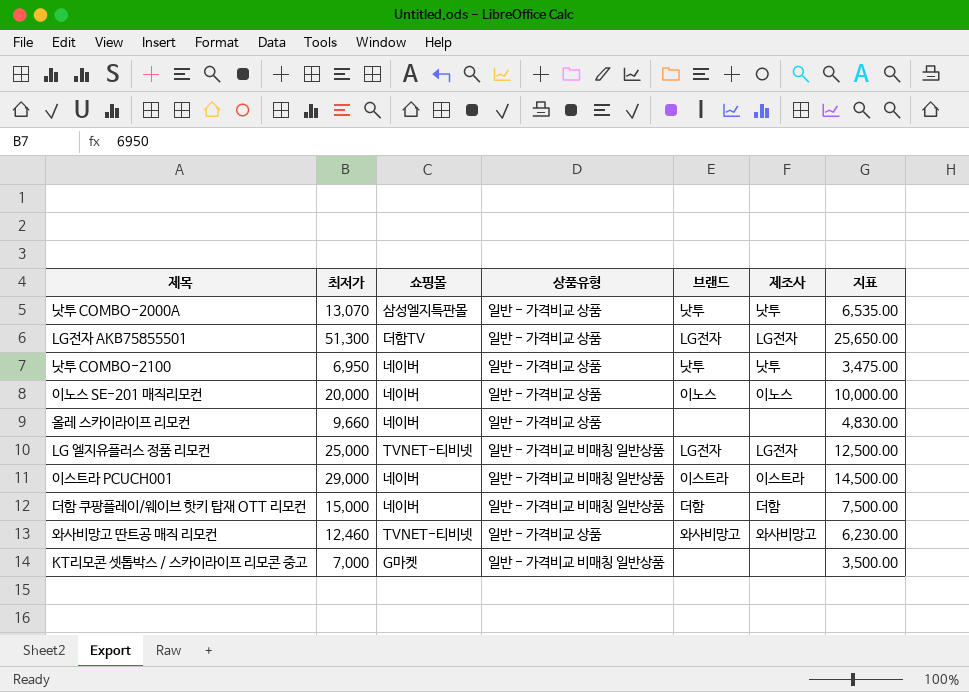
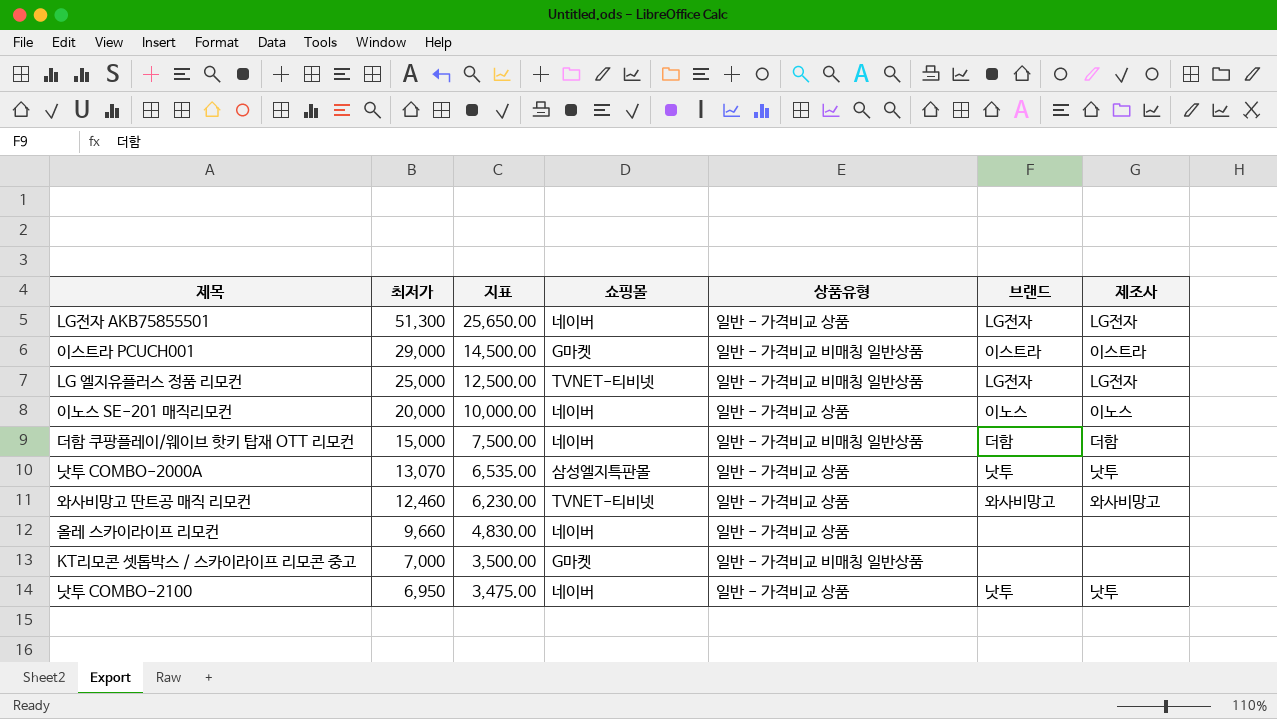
row order: none -> 최저가 descending
column 지표 | position: 7 -> 3
LG전자 AKB75855501 | 쇼핑몰: 더함TV -> 네이버
이스트라 PCUCH001 | 쇼핑몰: 네이버 -> G마켓

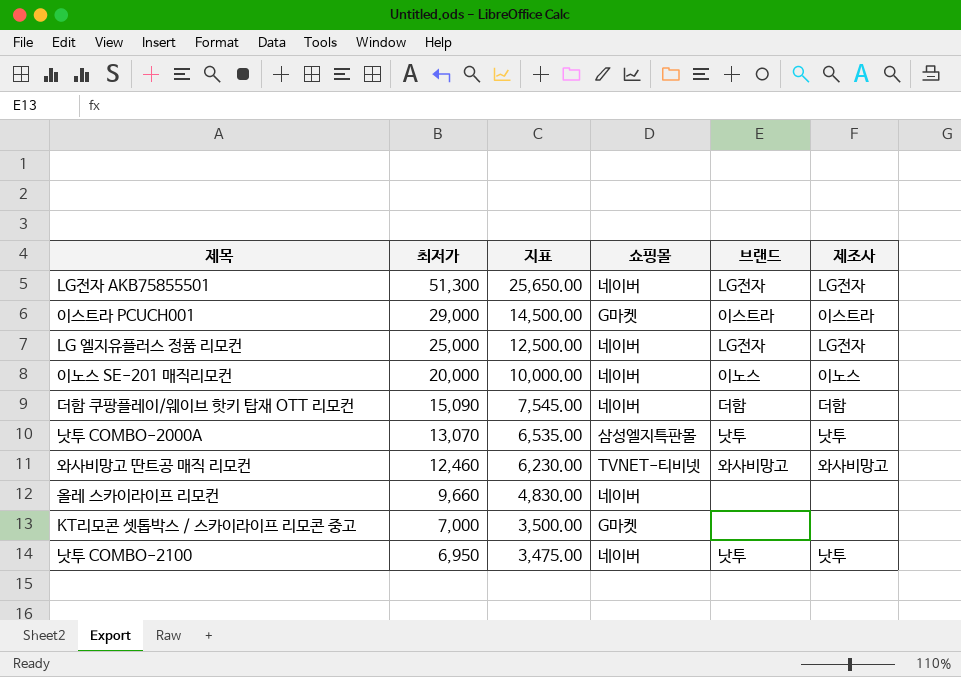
column 상품유형 | position: 5 -> none
LG 엘지유플러스 정품 리모컨 | 쇼핑몰: TVNET-티비넷 -> 네이버
더함 쿠팡플레이/웨이브 핫키 탑재 OTT 리모컨 | 최저가: 15,000 -> 15,090
더함 쿠팡플레이/웨이브 핫키 탑재 OTT 리모컨 | 지표: 7,500.00 -> 7,545.00

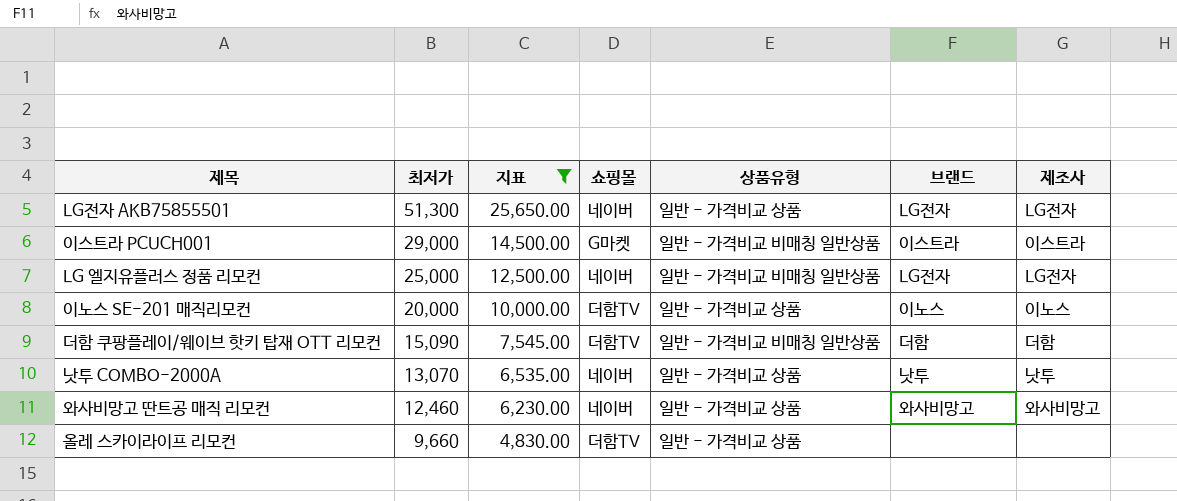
filter: none -> 지표 >= 4,830.00
column 상품유형 | position: none -> 5
이노스 SE-201 매직리모컨 | 쇼핑몰: 네이버 -> 더함TV
더함 쿠팡플레이/웨이브 핫키 탑재 OTT 리모컨 | 쇼핑몰: 네이버 -> 더함TV
낫투 COMBO-2000A | 쇼핑몰: 삼성엘지특판몰 -> 네이버
와사비망고 딴트공 매직 리모컨 | 쇼핑몰: TVNET-티비넷 -> 네이버
올레 스카이라이프 리모컨 | 쇼핑몰: 네이버 -> 더함TV

